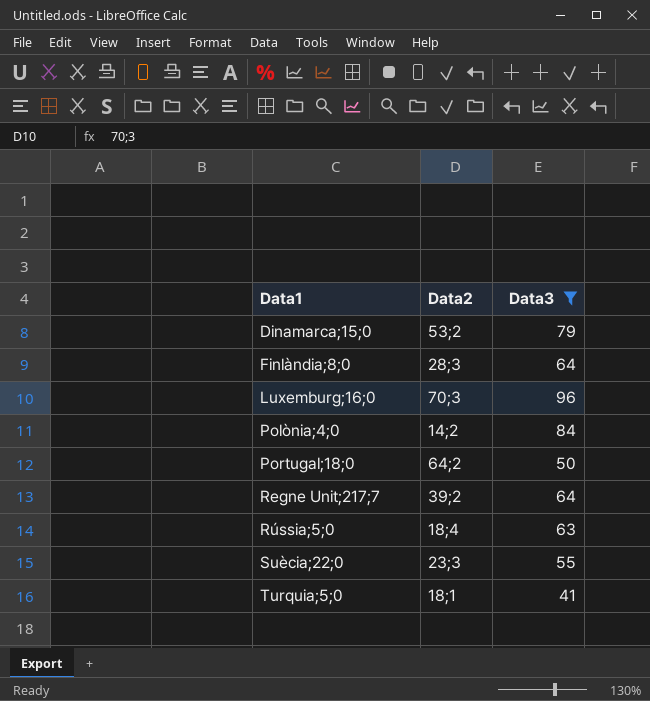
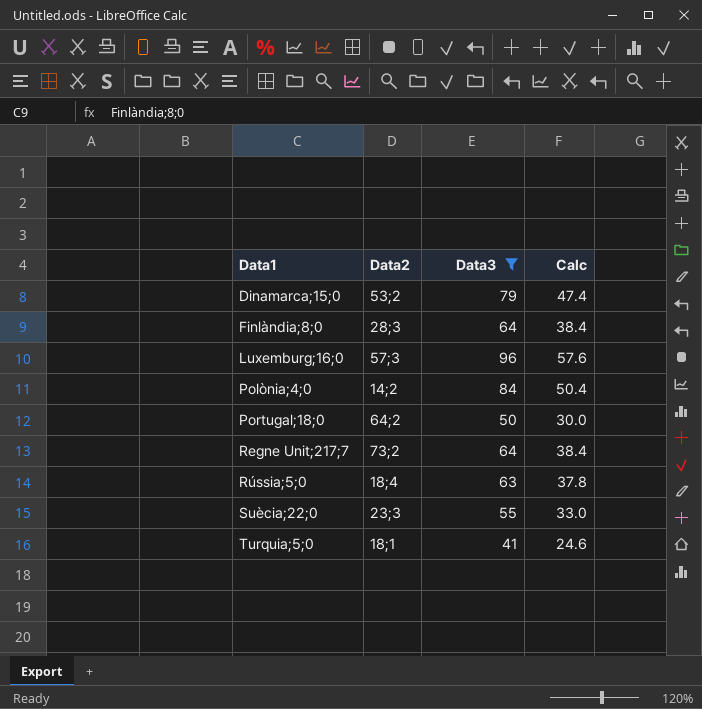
column Calc | formula: none -> [Data3] * 0.6
Luxemburg;16;0 | Data2: 70;3 -> 57;3
Regne Unit;217;7 | Data2: 39;2 -> 73;2

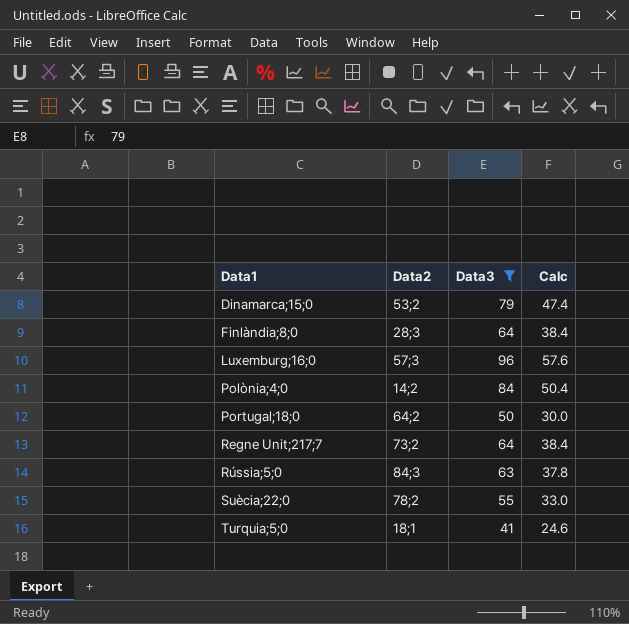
Rússia;5;0 | Data2: 18;4 -> 84;3
Suècia;22;0 | Data2: 23;3 -> 78;2

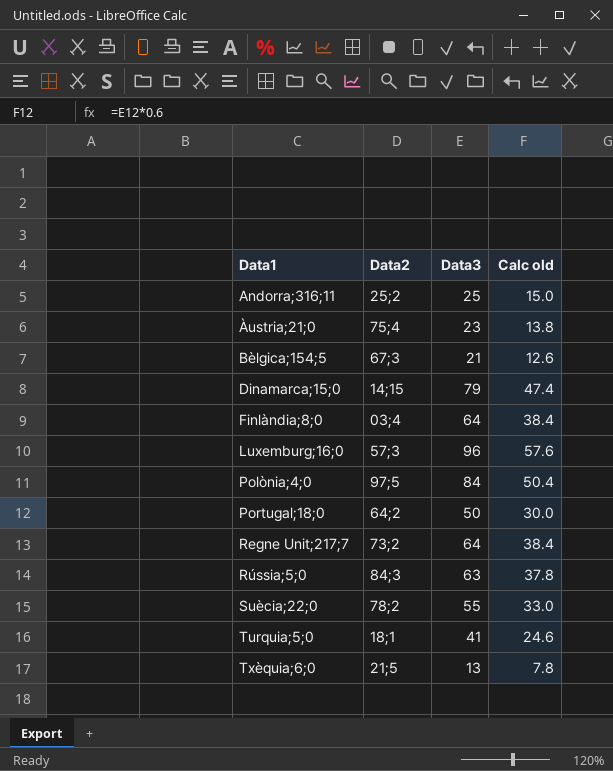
filter: Data3 >= 41 -> none
column name: Calc -> Calc old
Dinamarca;15;0 | Data2: 53;2 -> 14;15
Finlàndia;8;0 | Data2: 28;3 -> 03;4
Polònia;4;0 | Data2: 14;2 -> 97;5

